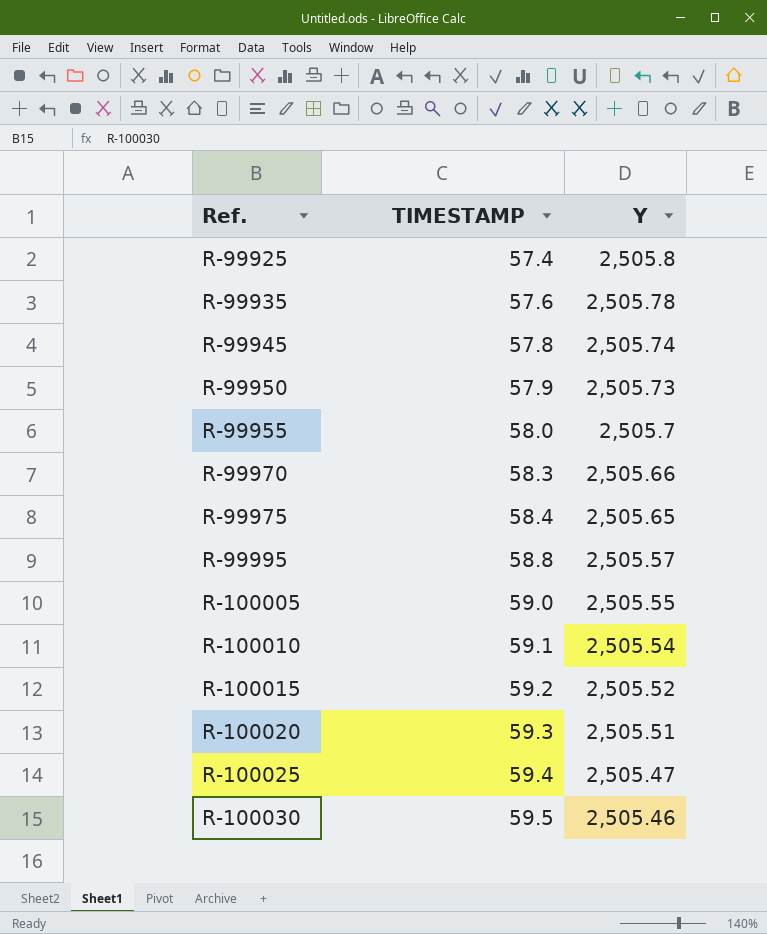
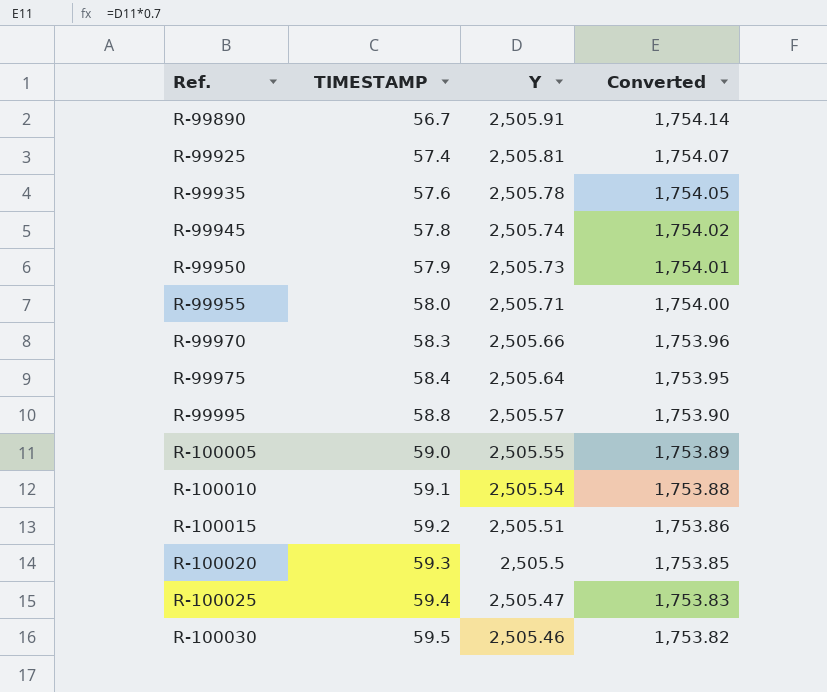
column Converted | formula: none -> [Y] * 0.7
row R-99890: none -> 56.7 | 2,505.91 | 1,754.14
R-99925 | Y: 2,505.8 -> 2,505.81
R-99955 | Y: 2,505.7 -> 2,505.71
R-99975 | Y: 2,505.65 -> 2,505.64
R-100015 | Y: 2,505.52 -> 2,505.51
R-100020 | Y: 2,505.51 -> 2,505.5

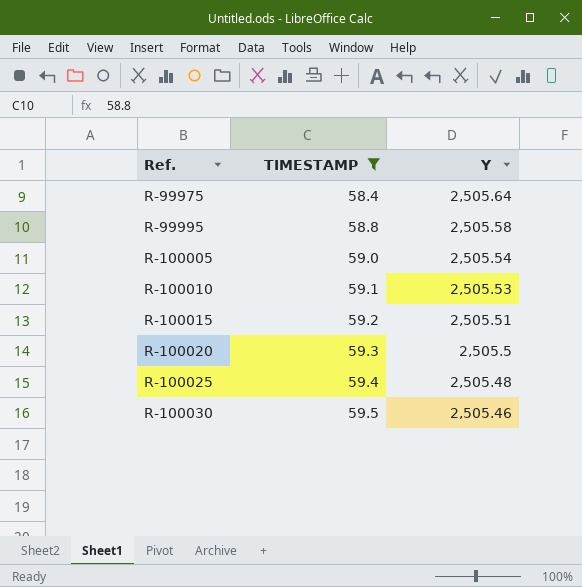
filter: none -> TIMESTAMP >= 58.4
column Converted | formula: [Y] * 0.7 -> none
R-99995 | Y: 2,505.57 -> 2,505.58
R-100005 | Y: 2,505.55 -> 2,505.54
R-100010 | Y: 2,505.54 -> 2,505.53
R-100025 | Y: 2,505.47 -> 2,505.48

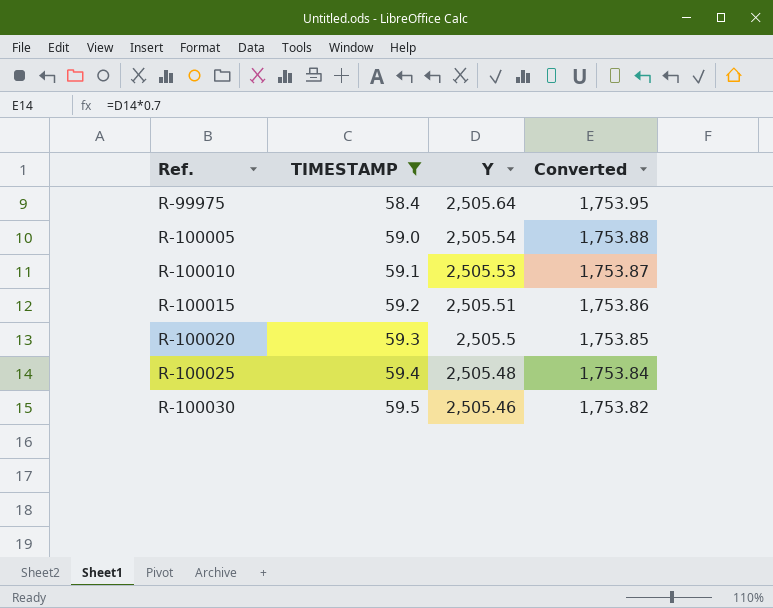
column Converted | formula: none -> [Y] * 0.7
row R-99995: 58.8 | 2,505.58 -> none

